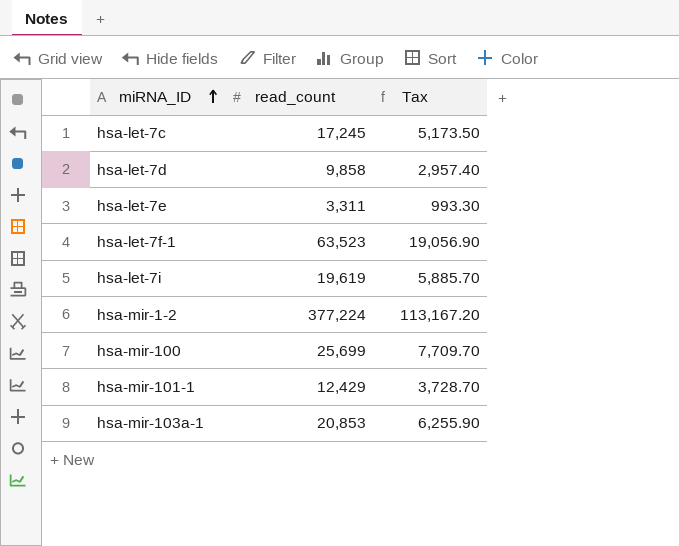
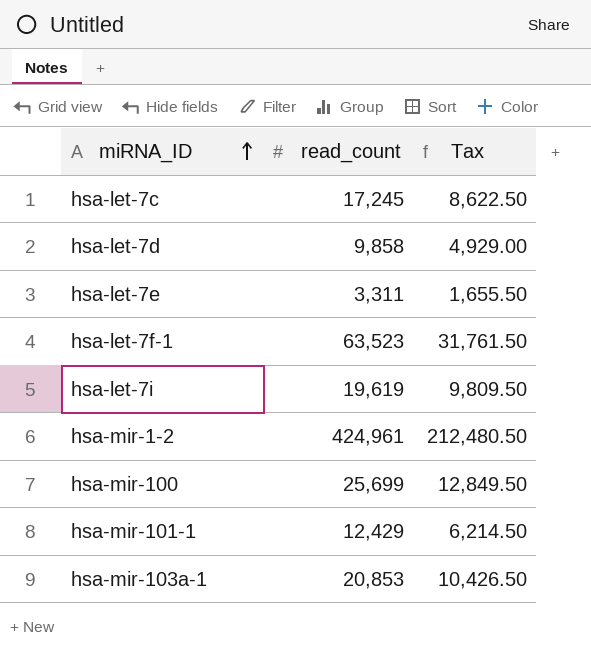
column Tax | formula: [read_count] * 0.3 -> [read_count] * 0.5
hsa-mir-1-2 | read_count: 377,224 -> 424,961

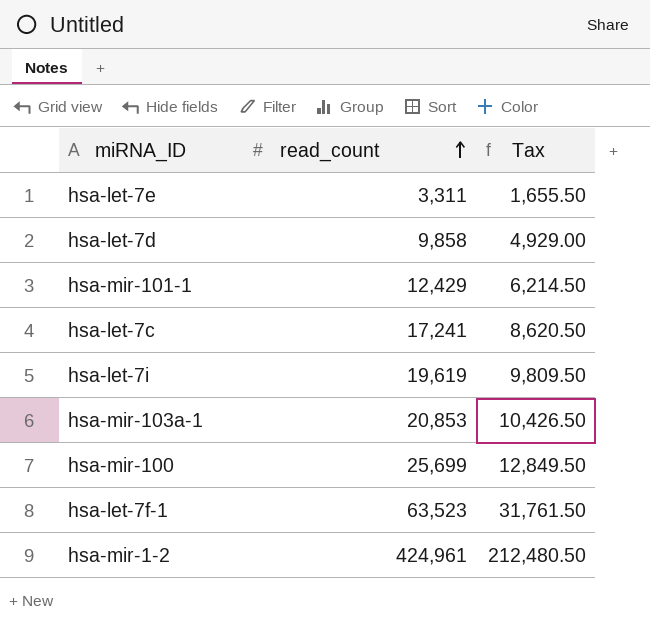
row order: miRNA_ID ascending -> read_count ascending
hsa-let-7c | read_count: 17,245 -> 17,241
hsa-let-7c | Tax: 8,622.50 -> 8,620.50

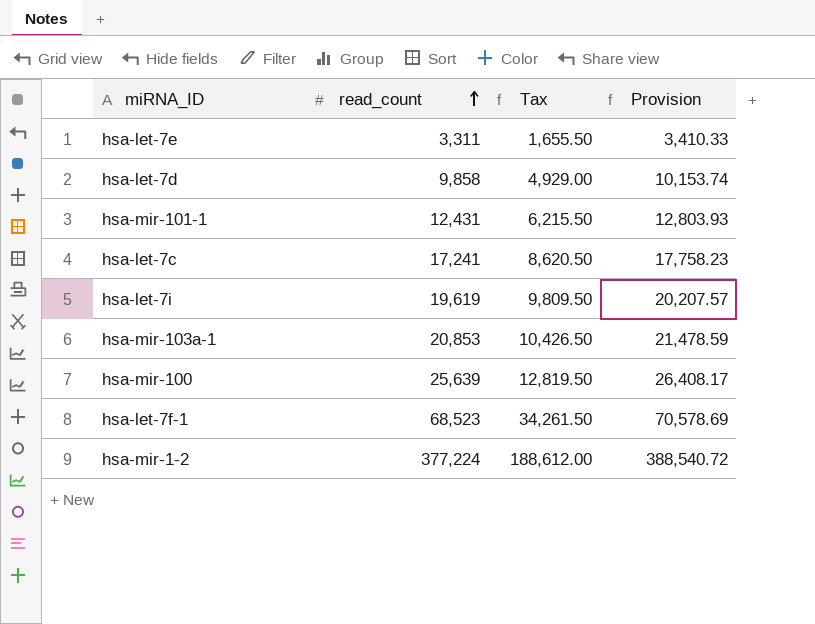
column Provision | formula: none -> [read_count] * 1.03
hsa-mir-101-1 | read_count: 12,429 -> 12,431
hsa-mir-101-1 | Tax: 6,214.50 -> 6,215.50
hsa-mir-100 | read_count: 25,699 -> 25,639
hsa-mir-100 | Tax: 12,849.50 -> 12,819.50
hsa-let-7f-1 | read_count: 63,523 -> 68,523
hsa-let-7f-1 | Tax: 31,761.50 -> 34,261.50
hsa-mir-1-2 | read_count: 424,961 -> 377,224
hsa-mir-1-2 | Tax: 212,480.50 -> 188,612.00

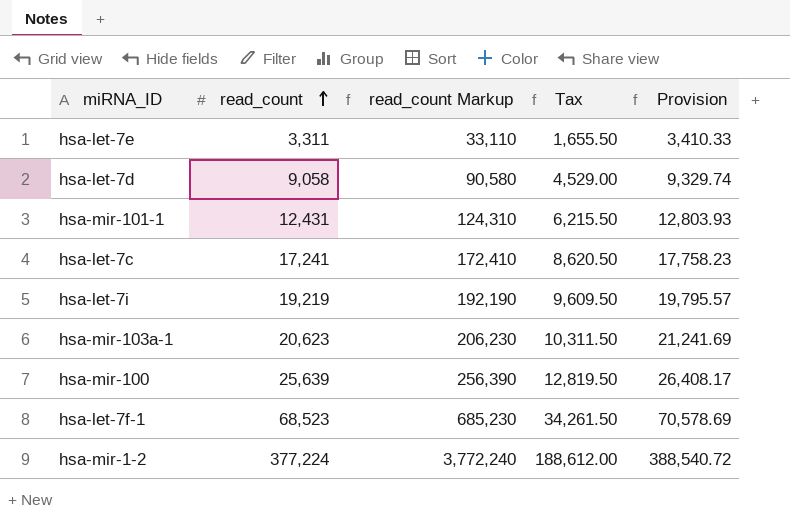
column read_count Markup | formula: none -> [read_count] * 10
hsa-let-7d | read_count: 9,858 -> 9,058
hsa-let-7d | Tax: 4,929.00 -> 4,529.00
hsa-let-7d | Provision: 10,153.74 -> 9,329.74
hsa-let-7i | read_count: 19,619 -> 19,219
hsa-let-7i | Tax: 9,809.50 -> 9,609.50
hsa-let-7i | Provision: 20,207.57 -> 19,795.57
hsa-mir-103a-1 | read_count: 20,853 -> 20,623
hsa-mir-103a-1 | Tax: 10,426.50 -> 10,311.50
hsa-mir-103a-1 | Provision: 21,478.59 -> 21,241.69

